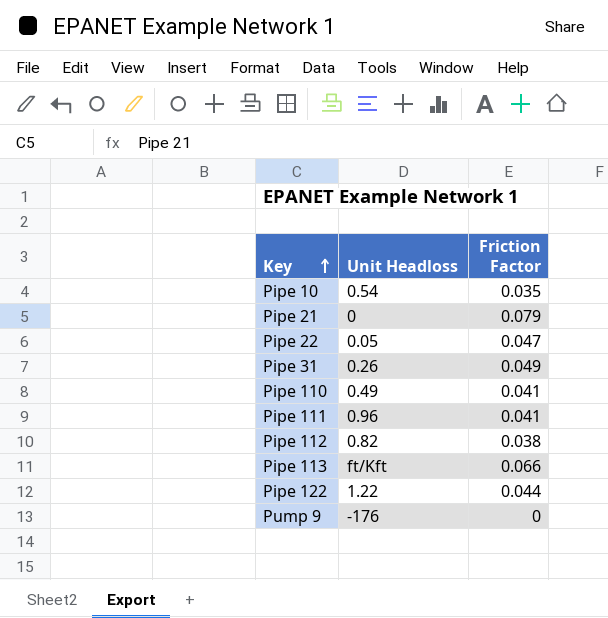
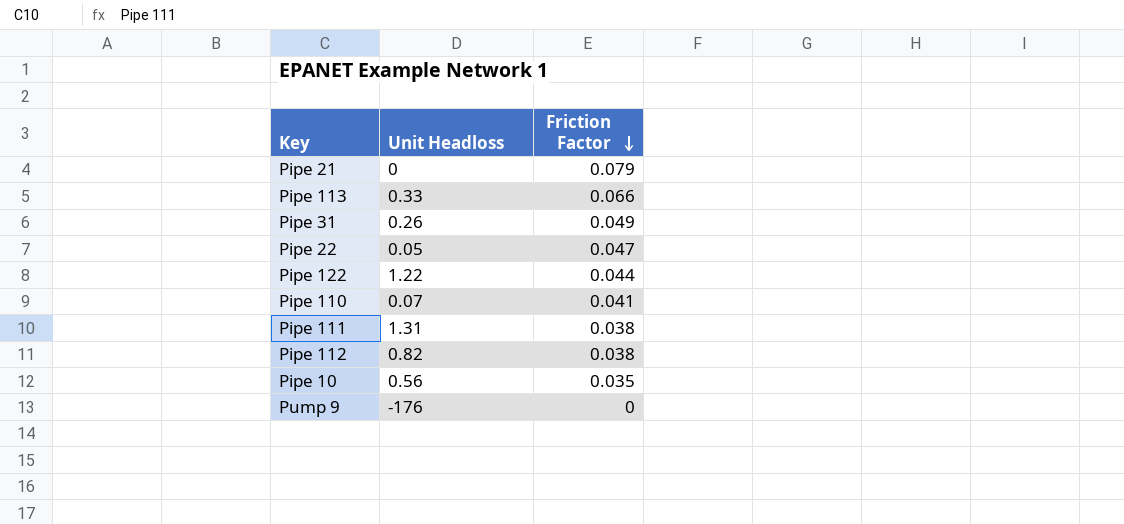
row order: Key ascending -> Friction Factor descending
Pipe 113 | Unit Headloss: ft/Kft -> 0.33
Pipe 110 | Unit Headloss: 0.49 -> 0.07
Pipe 111 | Unit Headloss: 0.96 -> 1.31
Pipe 111 | Friction Factor: 0.041 -> 0.038
Pipe 10 | Unit Headloss: 0.54 -> 0.56

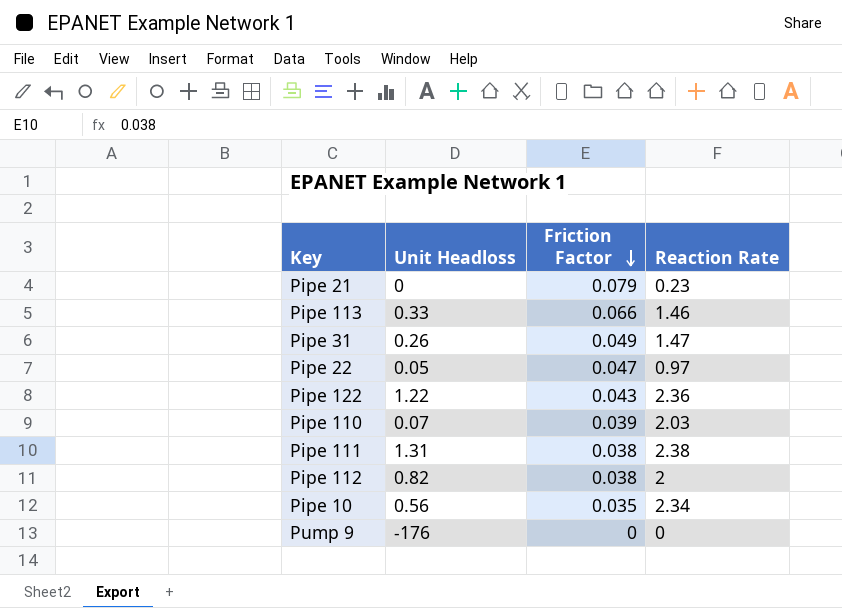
column Reaction Rate | position: none -> 4
Pipe 122 | Friction Factor: 0.044 -> 0.043
Pipe 110 | Friction Factor: 0.041 -> 0.039

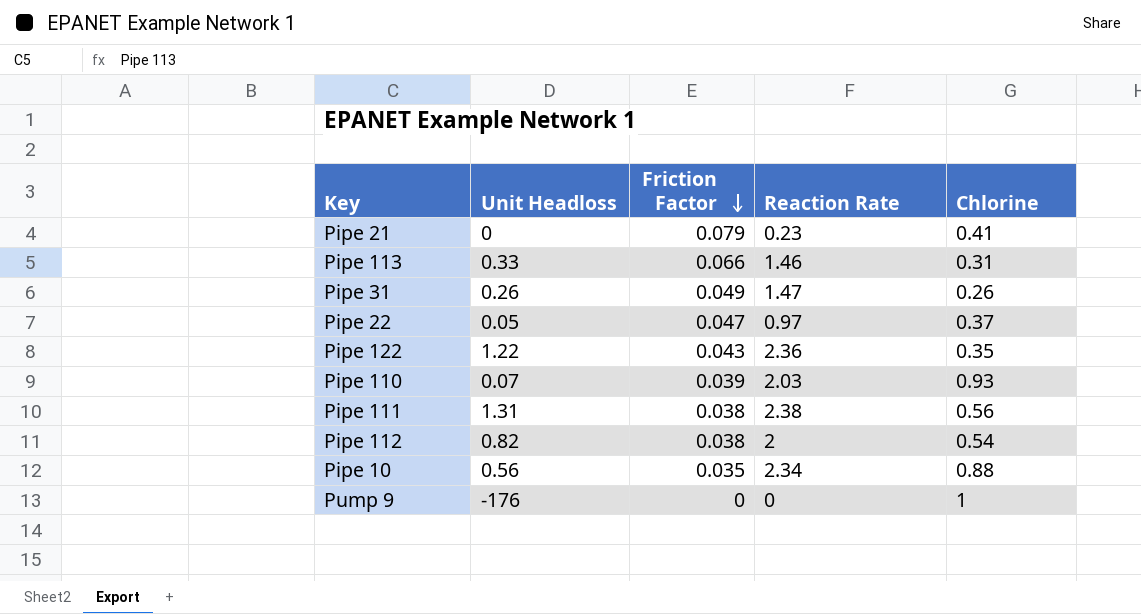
column Chlorine | position: none -> 5

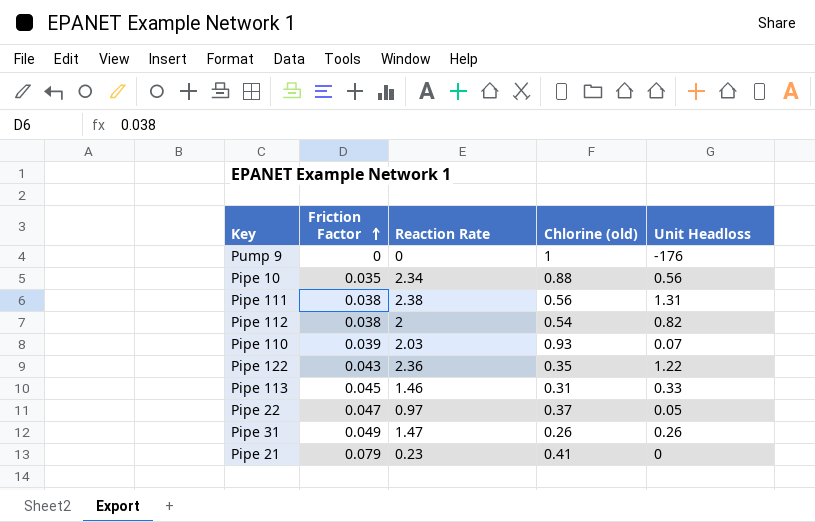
row order: Friction Factor descending -> Friction Factor ascending
column name: Chlorine -> Chlorine (old)
column Unit Headloss | position: 2 -> 5
Pipe 113 | Friction Factor: 0.066 -> 0.045

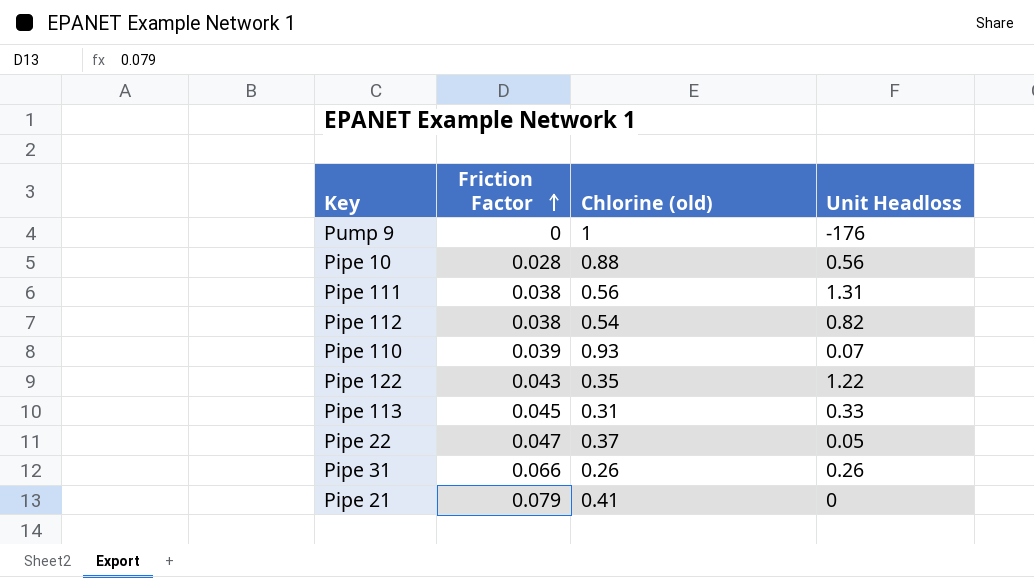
column Reaction Rate | position: 3 -> none
Pipe 10 | Friction Factor: 0.035 -> 0.028
Pipe 31 | Friction Factor: 0.049 -> 0.066

